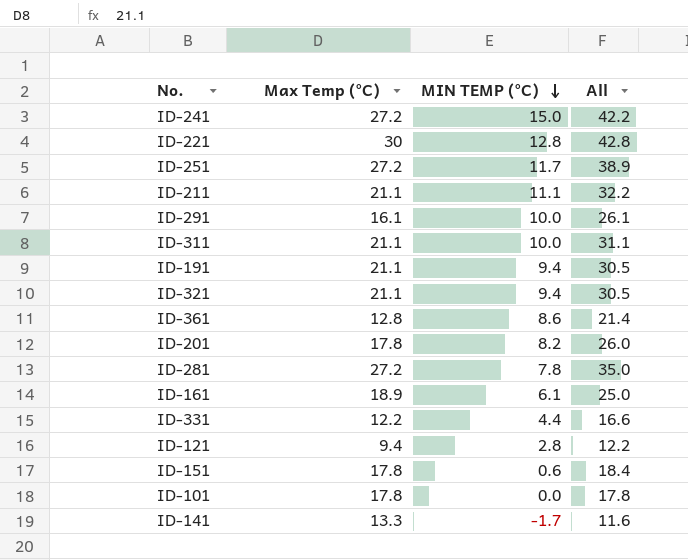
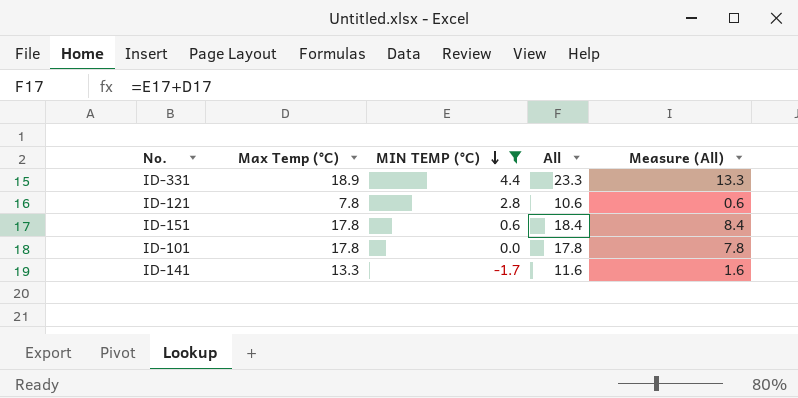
filter: none -> MIN TEMP (°C) <= 4.4
column Measure (All) | formula: none -> [All] - 10
ID-331 | Max Temp (°C): 12.2 -> 18.9
ID-331 | All: 16.6 -> 23.3
ID-121 | Max Temp (°C): 9.4 -> 7.8
ID-121 | All: 12.2 -> 10.6

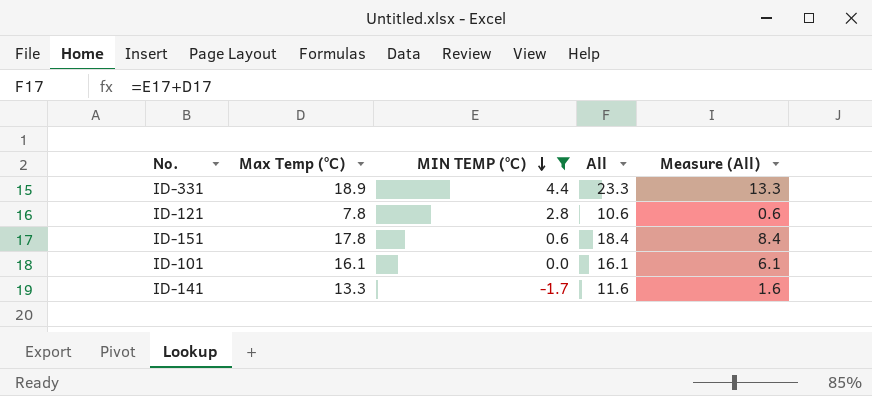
ID-101 | Max Temp (°C): 17.8 -> 16.1
ID-101 | All: 17.8 -> 16.1
ID-101 | Measure (All): 7.8 -> 6.1

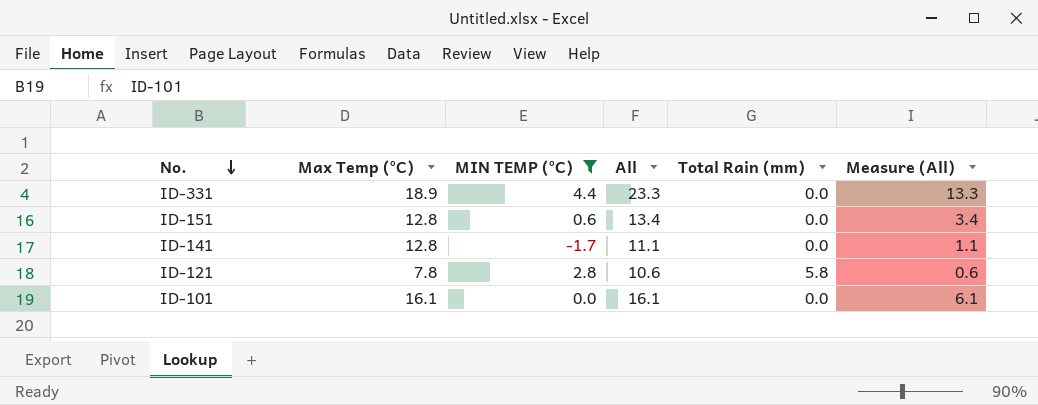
row order: MIN TEMP (°C) descending -> No. descending
column Total Rain (mm) | position: none -> 5
ID-151 | Max Temp (°C): 17.8 -> 12.8
ID-151 | All: 18.4 -> 13.4
ID-151 | Measure (All): 8.4 -> 3.4
ID-141 | Max Temp (°C): 13.3 -> 12.8
ID-141 | All: 11.6 -> 11.1
ID-141 | Measure (All): 1.6 -> 1.1

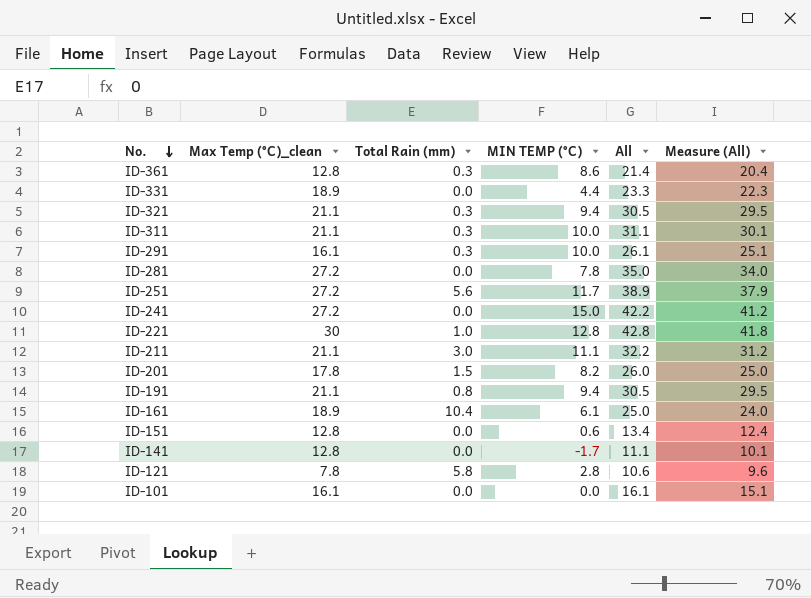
filter: MIN TEMP (°C) <= 4.4 -> none
column name: Max Temp (°C) -> Max Temp (°C)_clean
column Total Rain (mm) | position: 5 -> 3
column Measure (All) | formula: [All] - 10 -> [All] - 1

